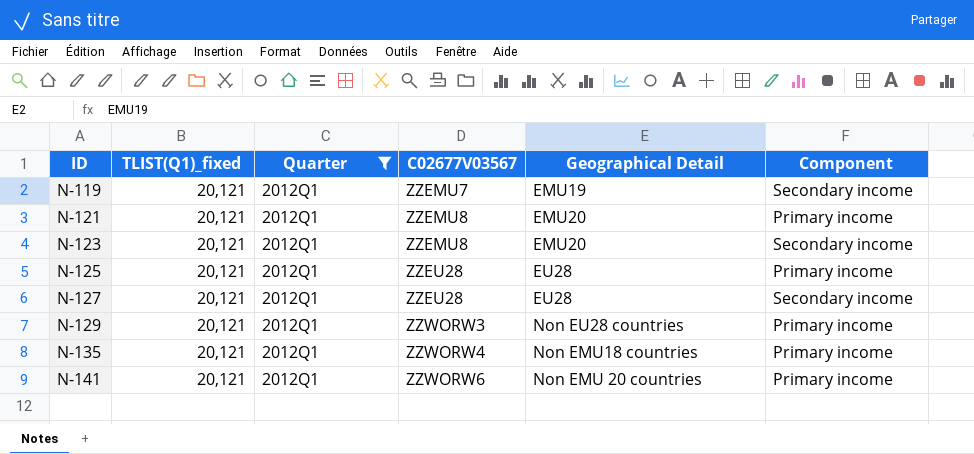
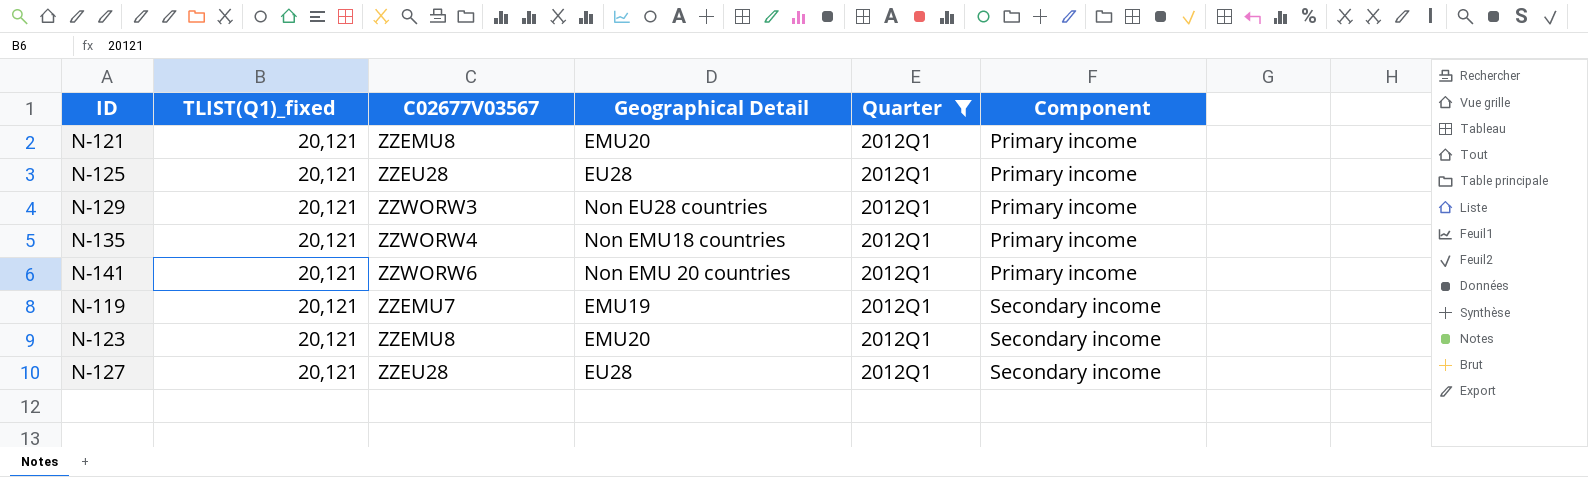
row order: ID ascending -> Component ascending
column Quarter | position: 3 -> 5

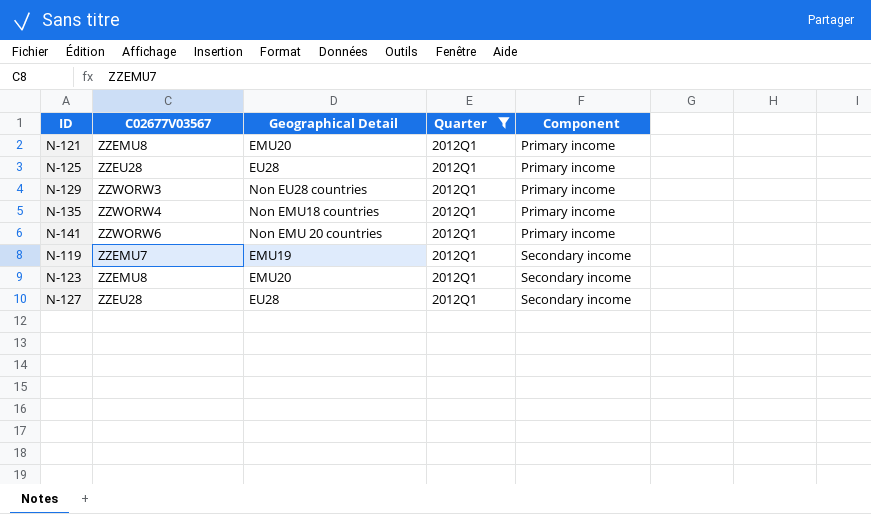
column TLIST(Q1)_fixed | position: 2 -> none

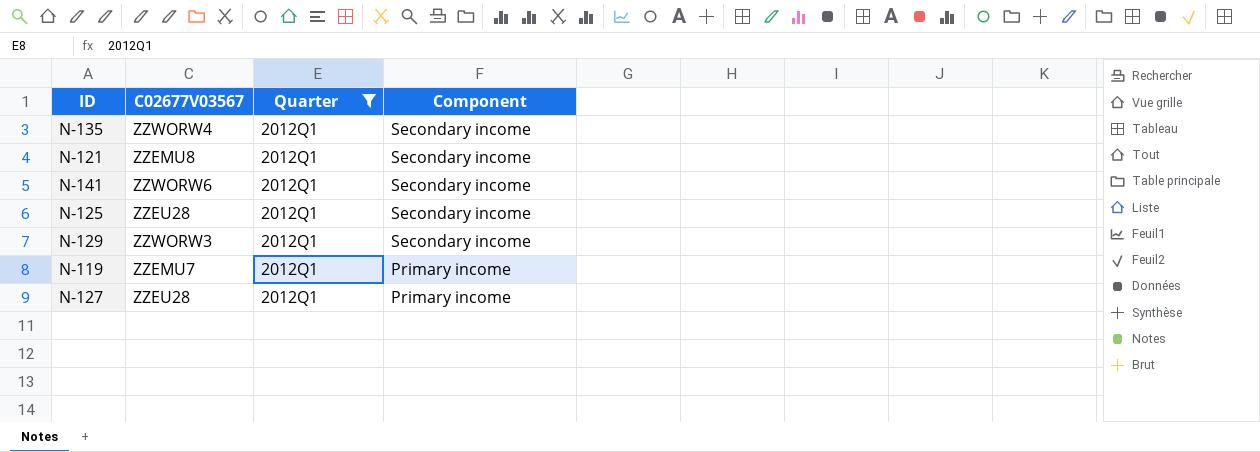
row order: Component ascending -> Component descending
column Geographical Detail | position: 3 -> none
row N-123: ZZEMU8 | EMU20 | 2012Q1 | Secondary income -> none
N-135 | Component: Primary income -> Secondary income
N-121 | Component: Primary income -> Secondary income
N-141 | Component: Primary income -> Secondary income
N-125 | Component: Primary income -> Secondary income
N-129 | Component: Primary income -> Secondary income
N-119 | Component: Secondary income -> Primary income
N-127 | Component: Secondary income -> Primary income

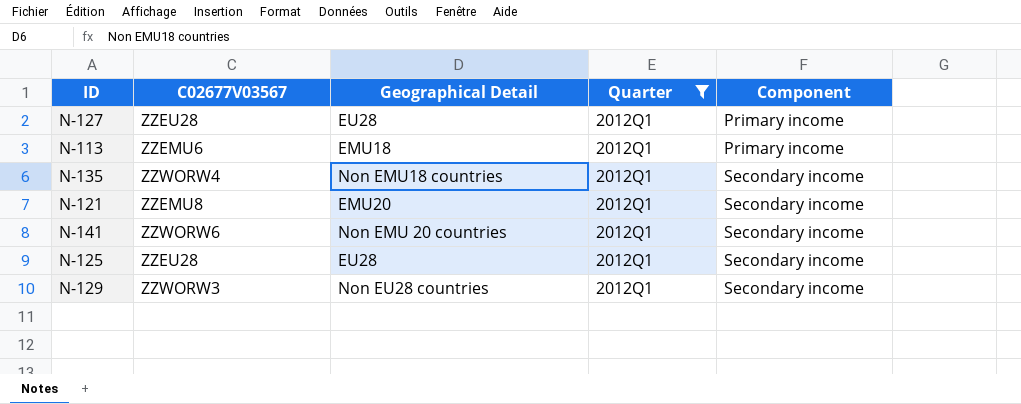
row order: Component descending -> Component ascending
column Geographical Detail | position: none -> 3
row N-119: ZZEMU7 | 2012Q1 | Primary income -> none
row N-113: none -> ZZEMU6 | EMU18 | 2012Q1 | Primary income

